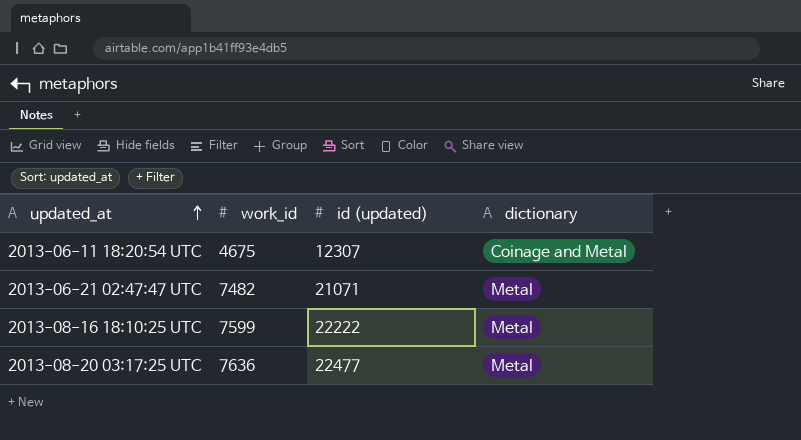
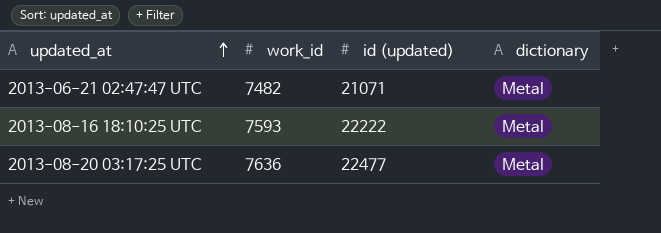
row 2013-06-11 18:20:54 UTC: 4675 | 12307 | Coinage and Metal -> none
2013-08-16 18:10:25 UTC | work_id: 7599 -> 7593

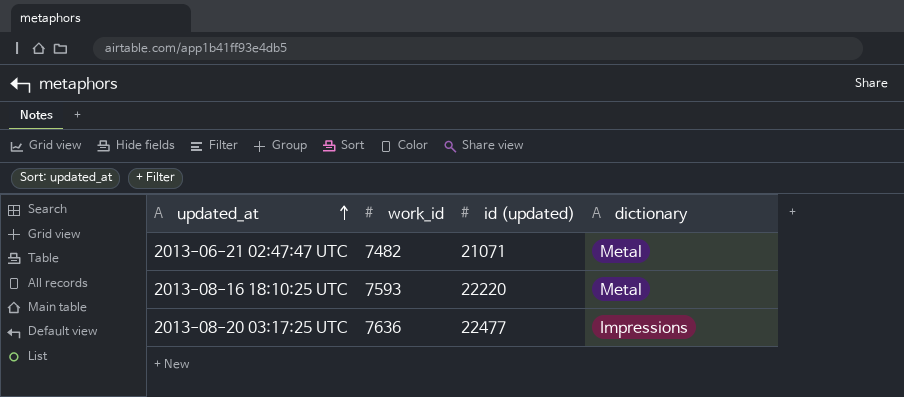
2013-08-16 18:10:25 UTC | id (updated): 22222 -> 22220
2013-08-20 03:17:25 UTC | dictionary: Metal -> Impressions

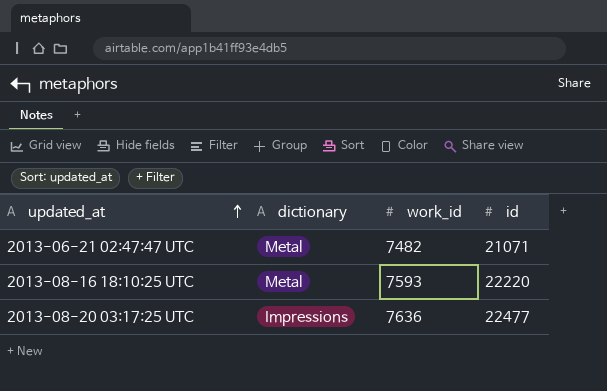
column dictionary | position: 4 -> 2
column name: id (updated) -> id

